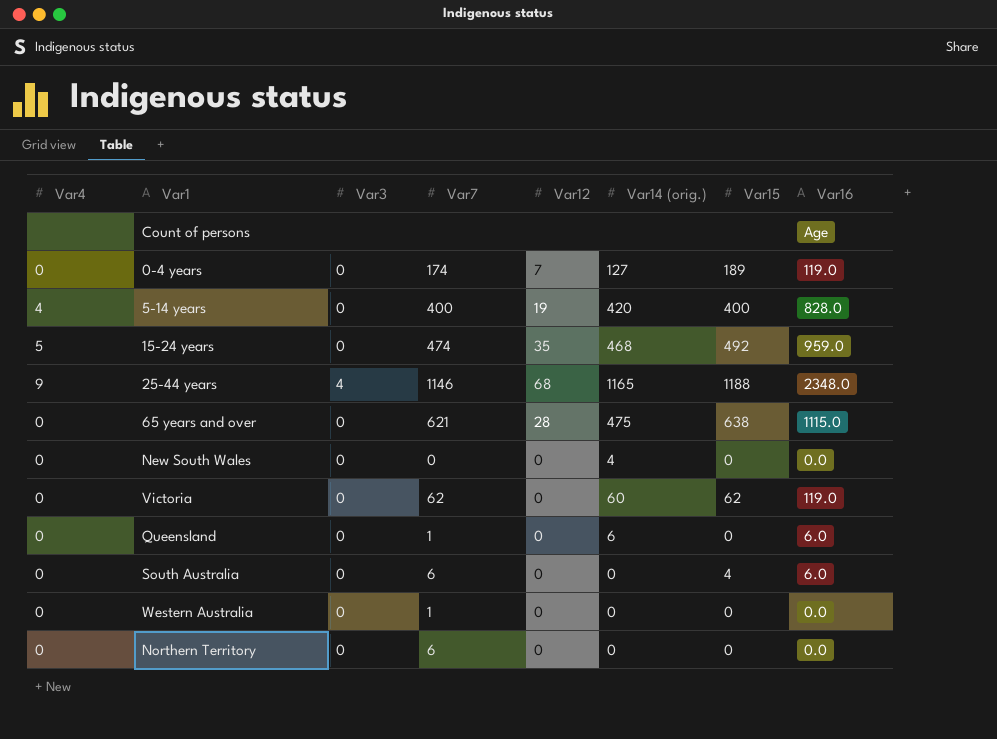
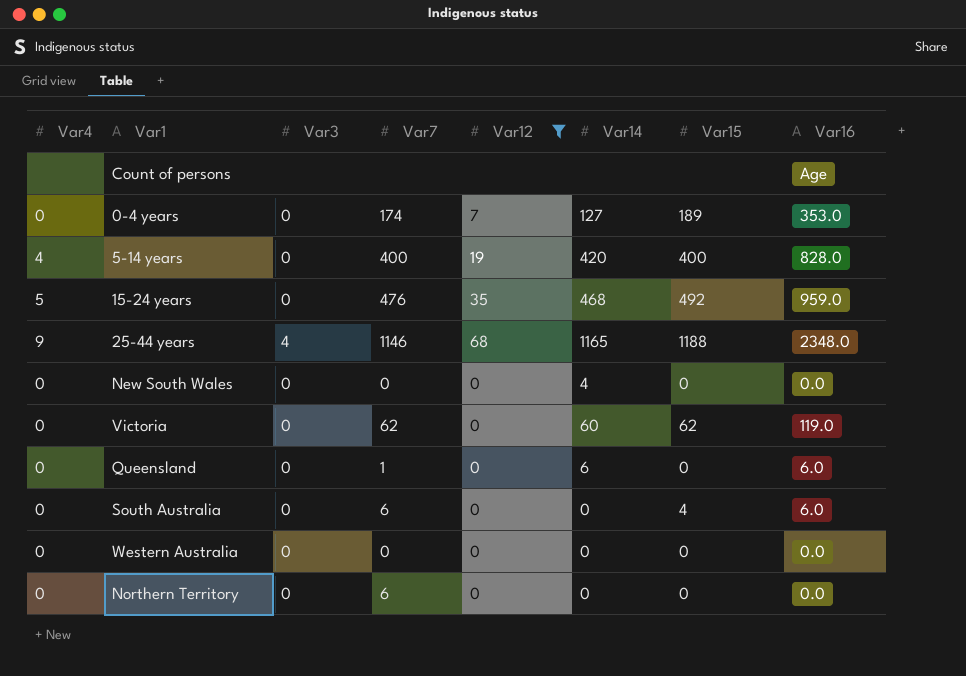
filter: none -> Var12 != 28
column name: Var14 (orig.) -> Var14
0-4 years | Var16: 119.0 -> 353.0
15-24 years | Var7: 474 -> 476
Western Australia | Var7: 1 -> 0

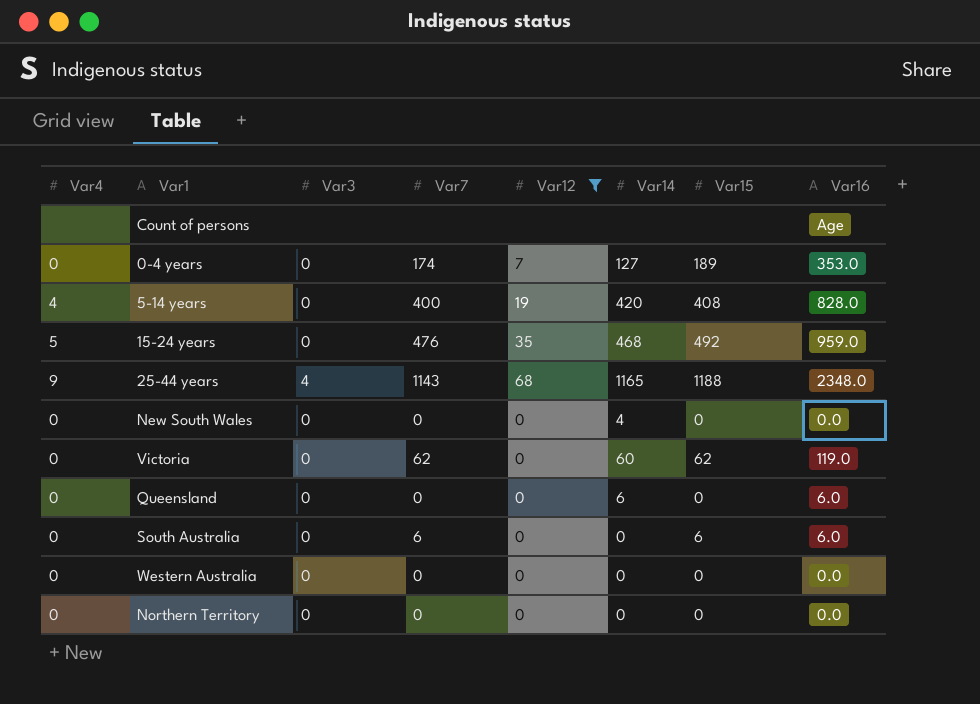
5-14 years | Var15: 400 -> 408
25-44 years | Var7: 1146 -> 1143
Queensland | Var7: 1 -> 0
South Australia | Var15: 4 -> 6
Northern Territory | Var7: 6 -> 0

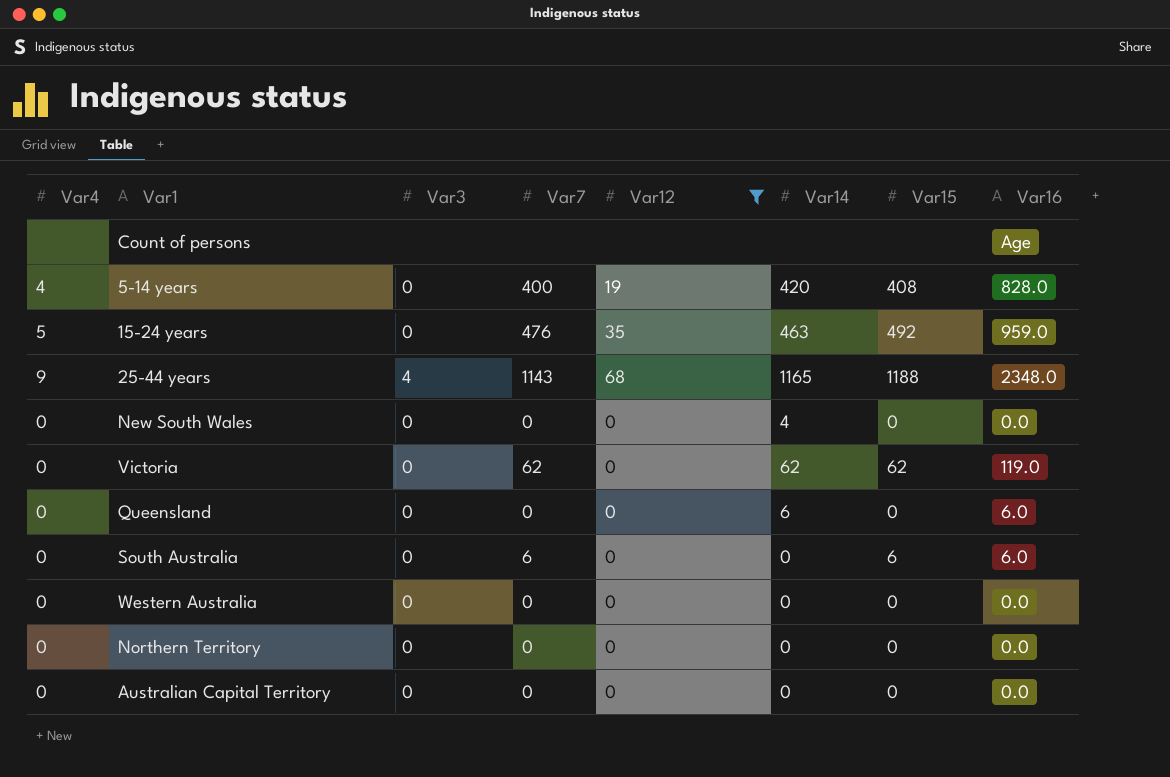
row 0-4 years: 0 | 0 | 174 | 7 | 127 | 189 | 353.0 -> none
15-24 years | Var14: 468 -> 463
Victoria | Var14: 60 -> 62
row Australian Capital Territory: none -> 0 | 0 | 0 | 0 | 0 | 0 | 0.0

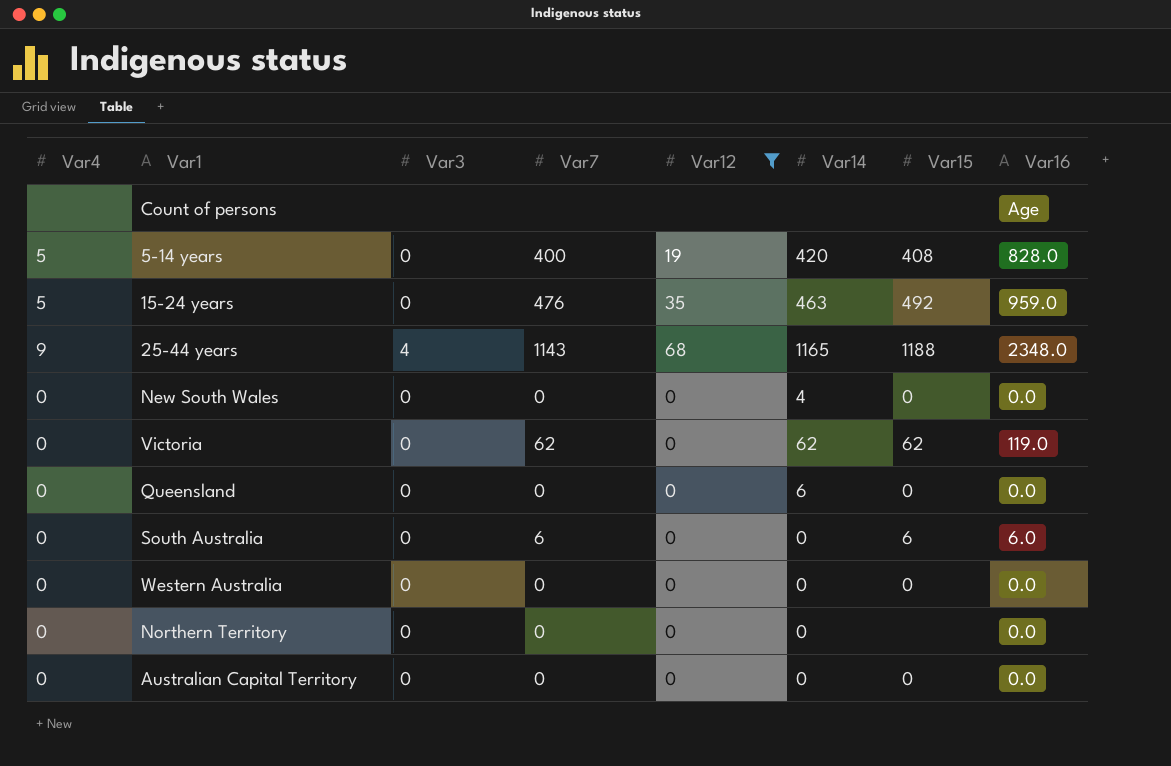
5-14 years | Var4: 4 -> 5
Queensland | Var16: 6.0 -> 0.0
Northern Territory | Var15: 0 -> none

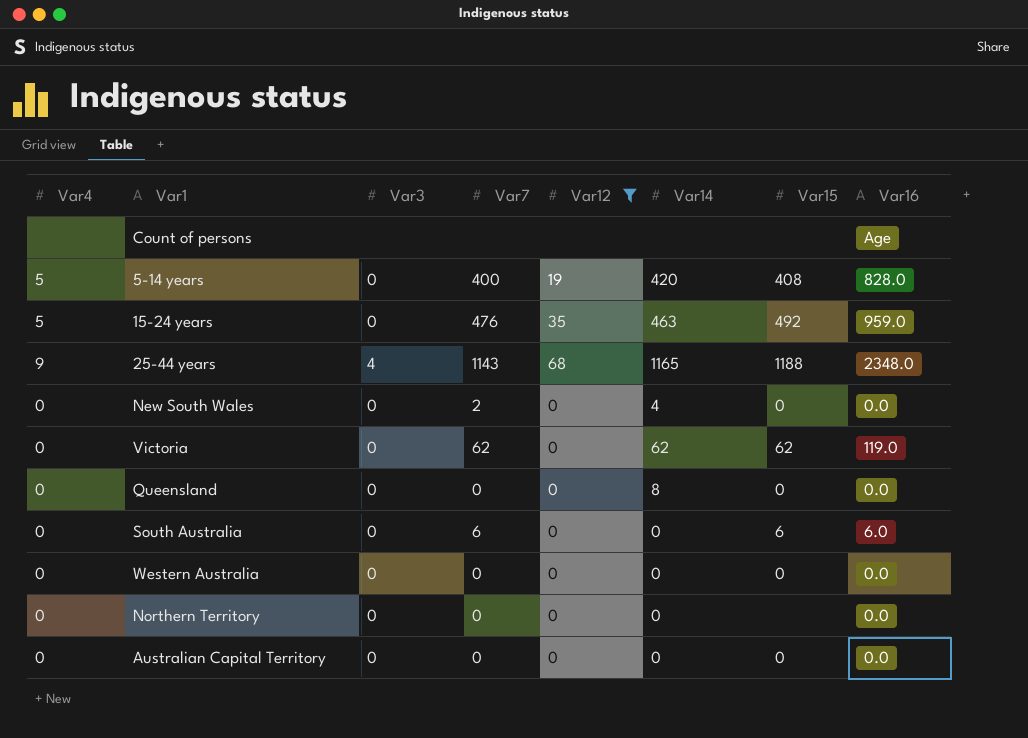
New South Wales | Var7: 0 -> 2
Queensland | Var14: 6 -> 8

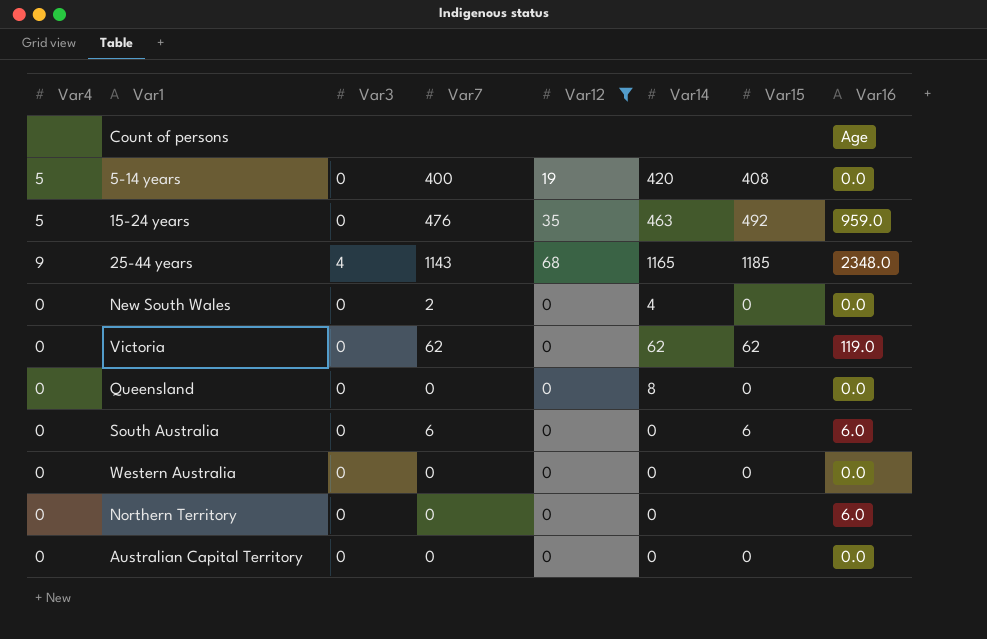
5-14 years | Var16: 828.0 -> 0.0
25-44 years | Var15: 1188 -> 1185
Northern Territory | Var16: 0.0 -> 6.0

